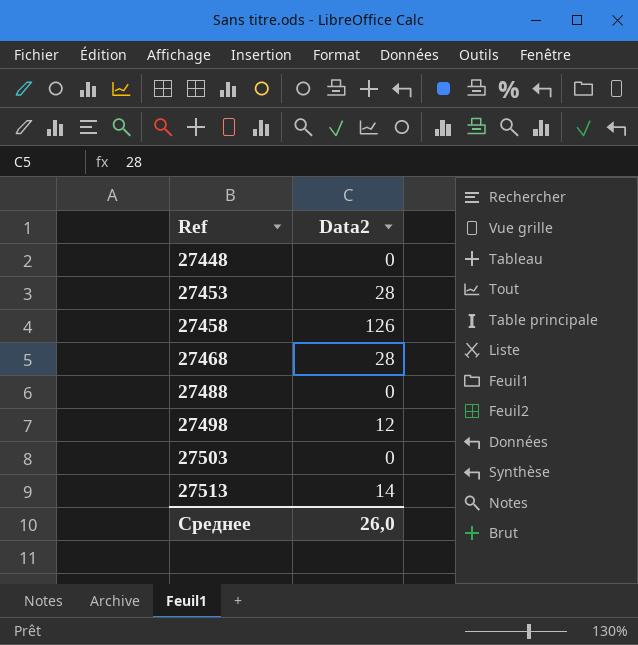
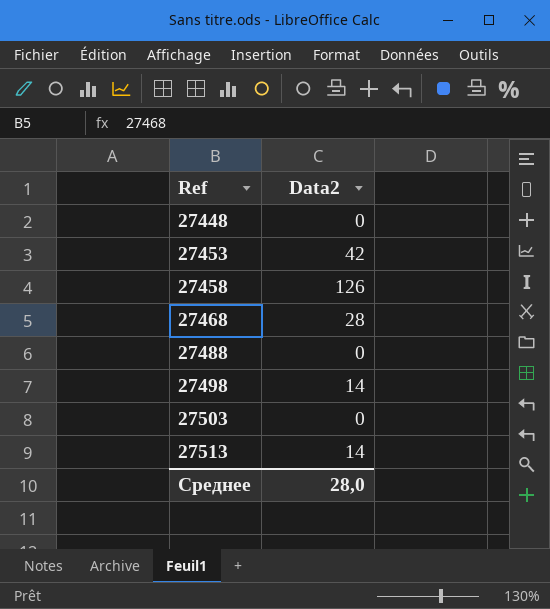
27453 | Data2: 28 -> 42
27498 | Data2: 12 -> 14
Среднее | Data2: 26,0 -> 28,0

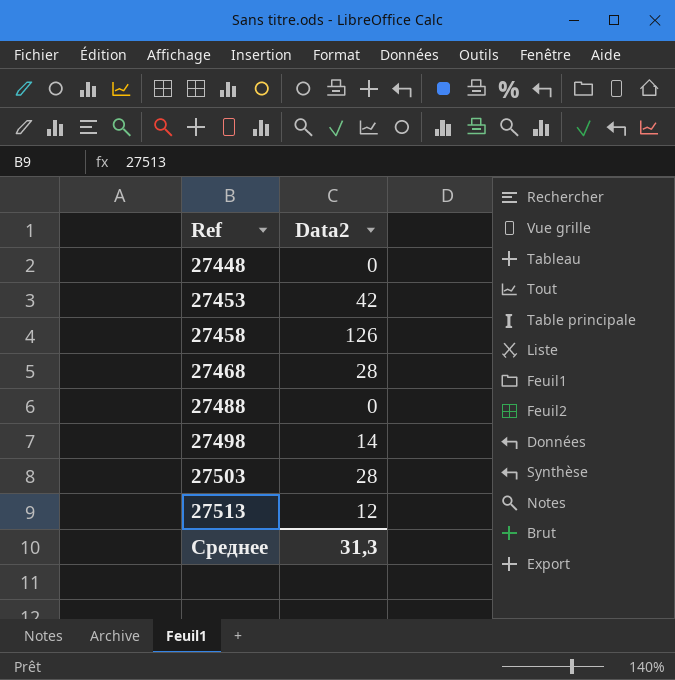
27503 | Data2: 0 -> 28
27513 | Data2: 14 -> 12
Среднее | Data2: 28,0 -> 31,3

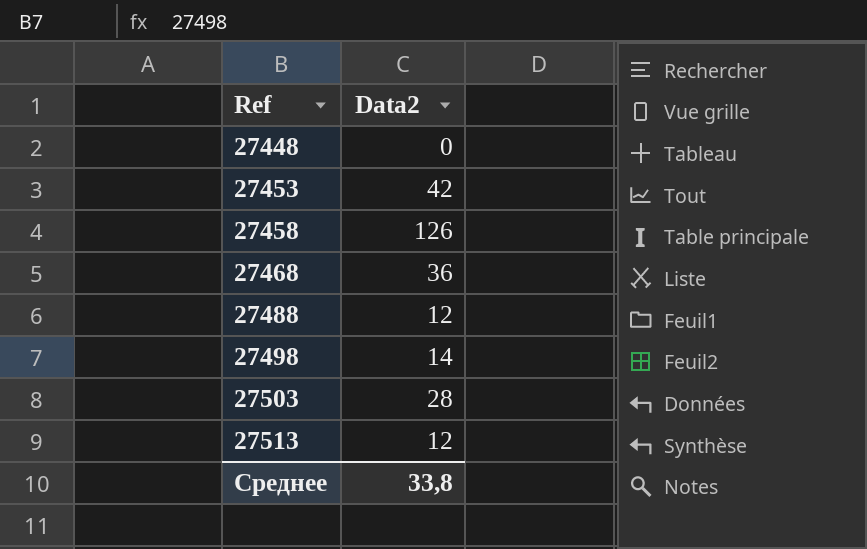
27468 | Data2: 28 -> 36
27488 | Data2: 0 -> 12
Среднее | Data2: 31,3 -> 33,8

